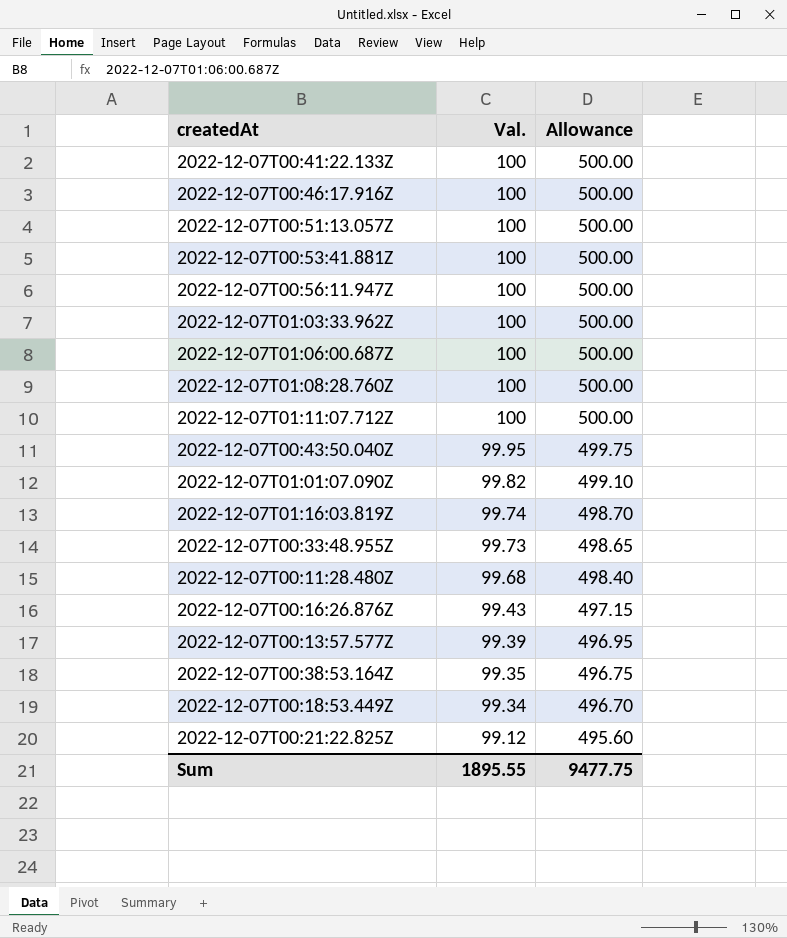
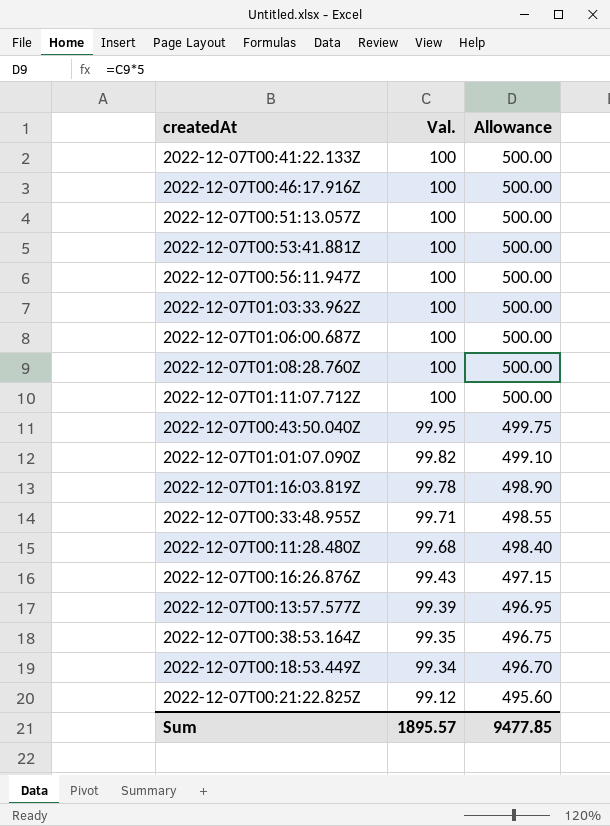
2022-12-07T01:16:03.819Z | Val.: 99.74 -> 99.78
2022-12-07T01:16:03.819Z | Allowance: 498.70 -> 498.90
2022-12-07T00:33:48.955Z | Val.: 99.73 -> 99.71
2022-12-07T00:33:48.955Z | Allowance: 498.65 -> 498.55
Sum | Val.: 1895.55 -> 1895.57
Sum | Allowance: 9477.75 -> 9477.85

